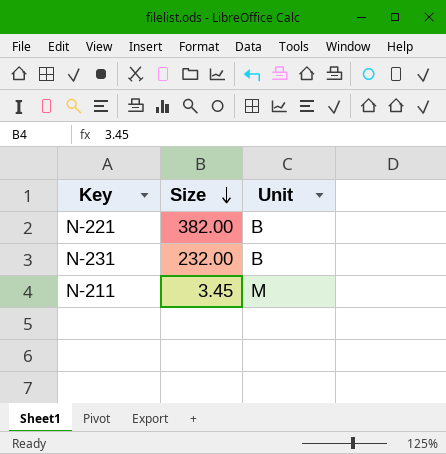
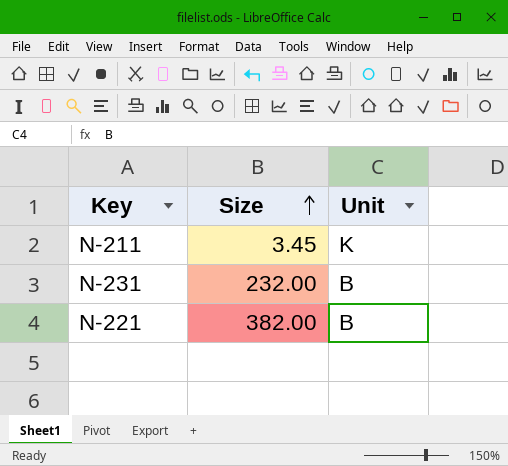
row order: Size descending -> Size ascending
N-211 | Unit: M -> K

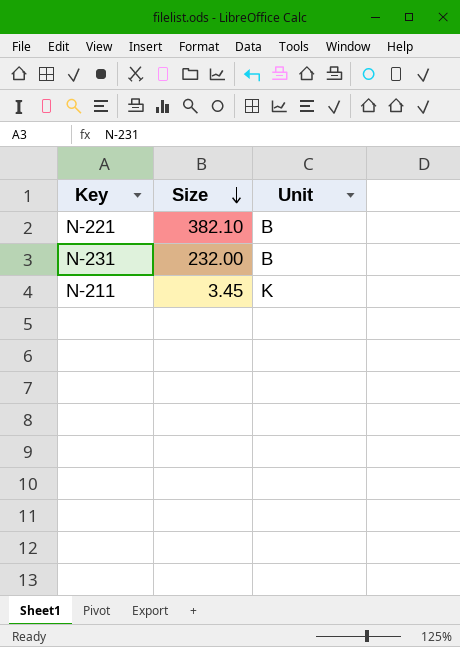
row order: Size ascending -> Size descending
N-221 | Size: 382.00 -> 382.10

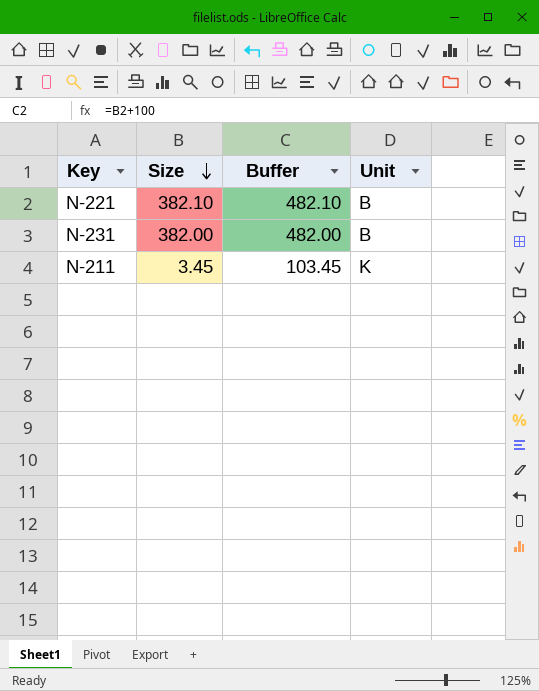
column Buffer | formula: none -> [Size] + 100
N-231 | Size: 232.00 -> 382.00

